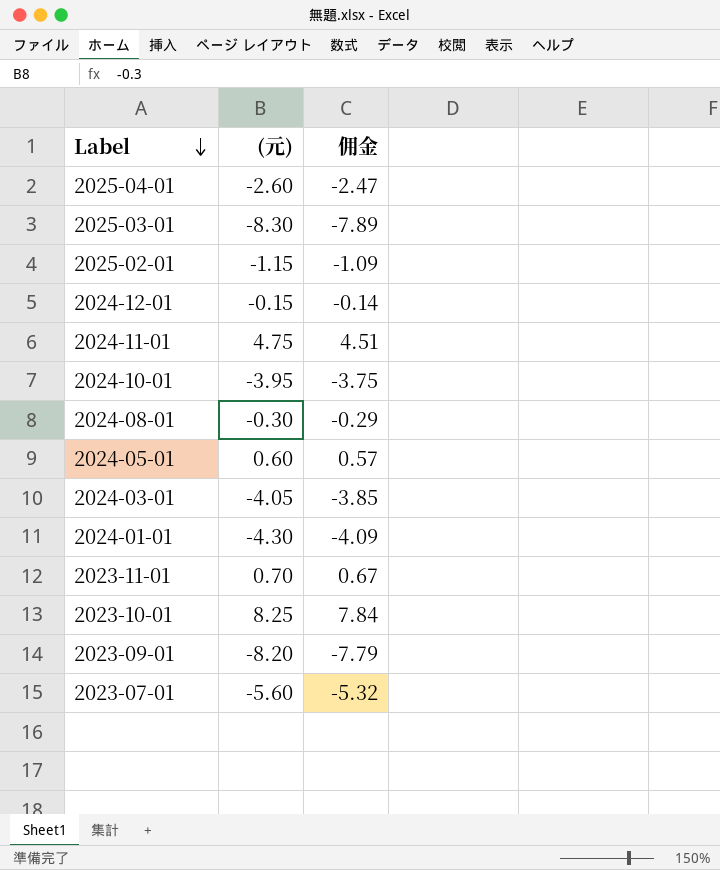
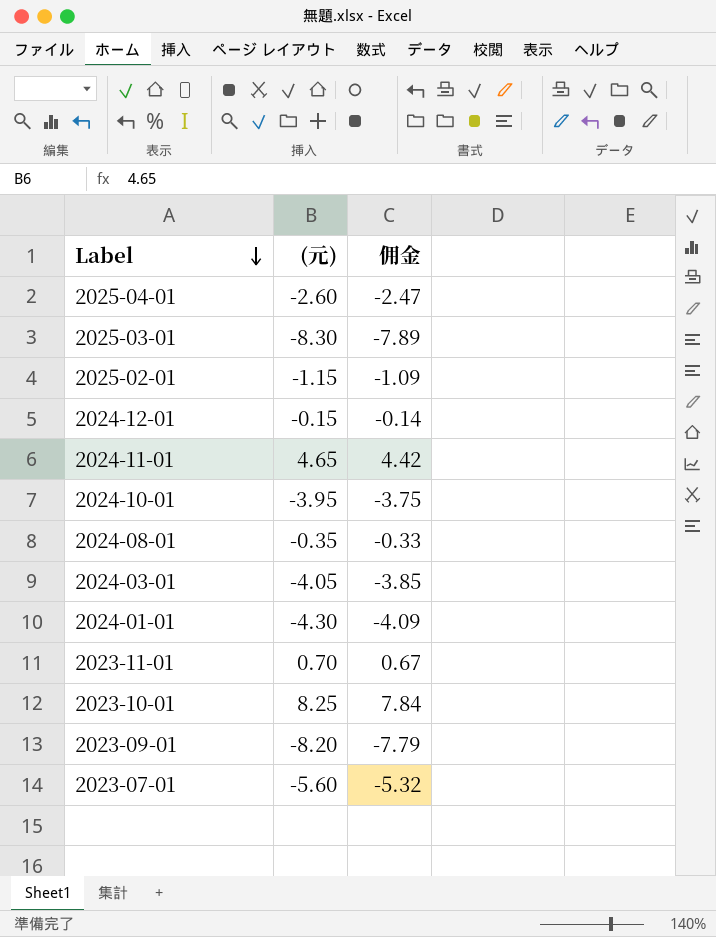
row 2024-05-01: 0.60 | 0.57 -> none
2024-11-01 | (元): 4.75 -> 4.65
2024-11-01 | 佣金: 4.51 -> 4.42
2024-08-01 | (元): -0.30 -> -0.35
2024-08-01 | 佣金: -0.29 -> -0.33

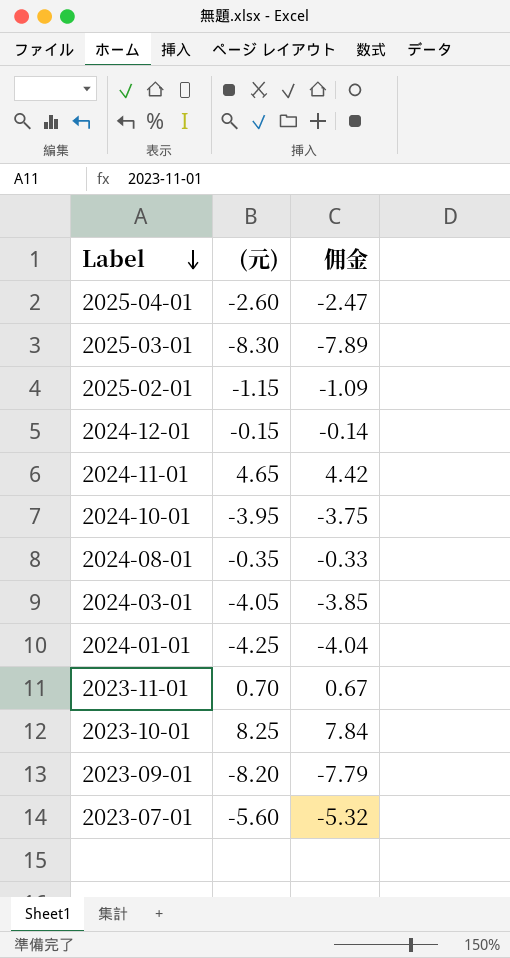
2024-01-01 | (元): -4.30 -> -4.25
2024-01-01 | 佣金: -4.09 -> -4.04

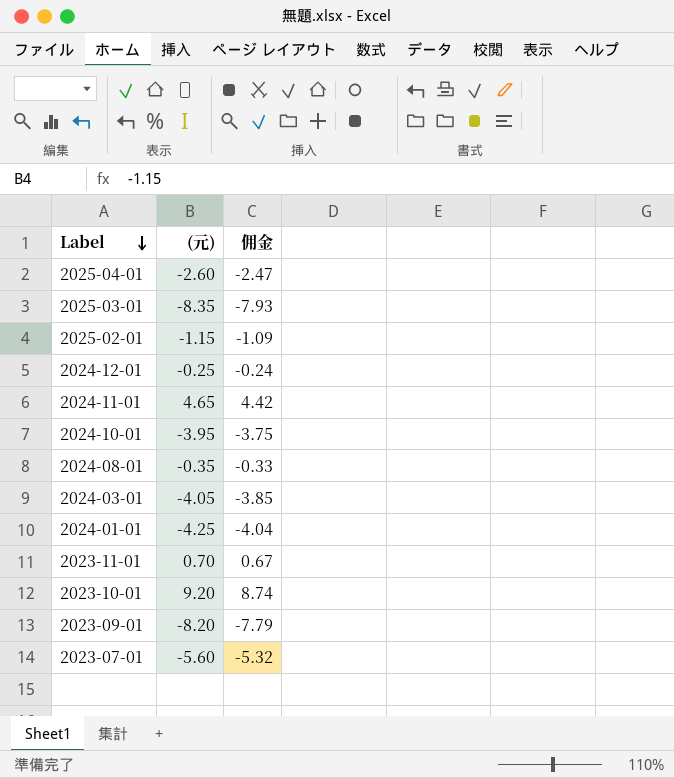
2025-03-01 | (元): -8.30 -> -8.35
2025-03-01 | 佣金: -7.89 -> -7.93
2024-12-01 | (元): -0.15 -> -0.25
2024-12-01 | 佣金: -0.14 -> -0.24
2023-10-01 | (元): 8.25 -> 9.20
2023-10-01 | 佣金: 7.84 -> 8.74

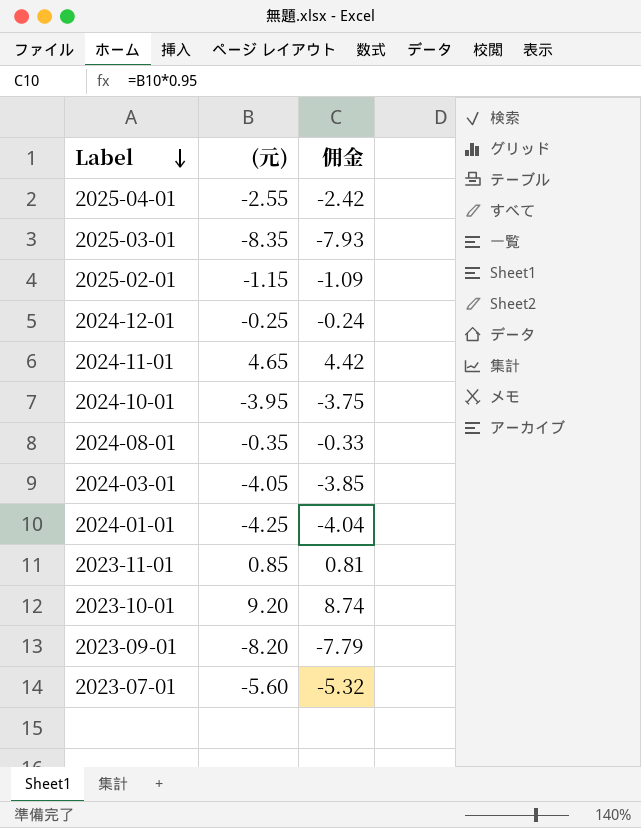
2025-04-01 | (元): -2.60 -> -2.55
2025-04-01 | 佣金: -2.47 -> -2.42
2023-11-01 | (元): 0.70 -> 0.85
2023-11-01 | 佣金: 0.67 -> 0.81

